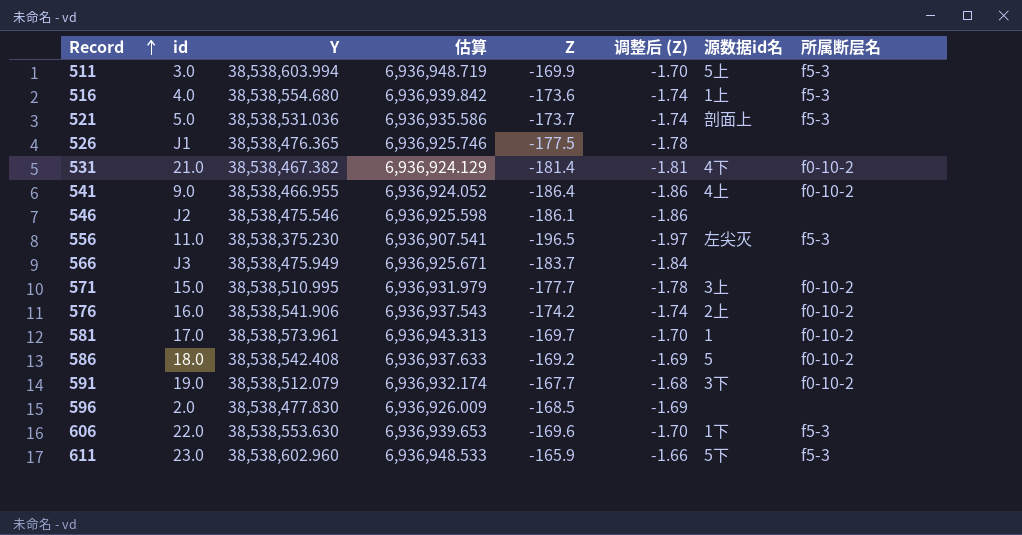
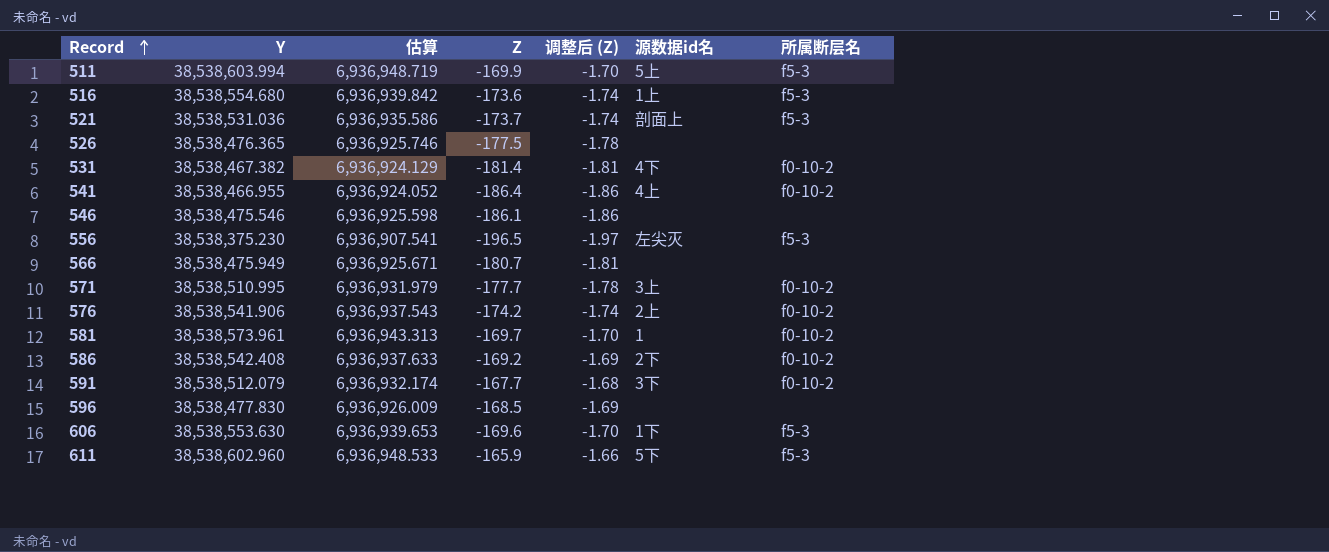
column id | position: 2 -> none
566 | Z: -183.7 -> -180.7
566 | 调整后 (Z): -1.84 -> -1.81
586 | 源数据id名: 5 -> 2下

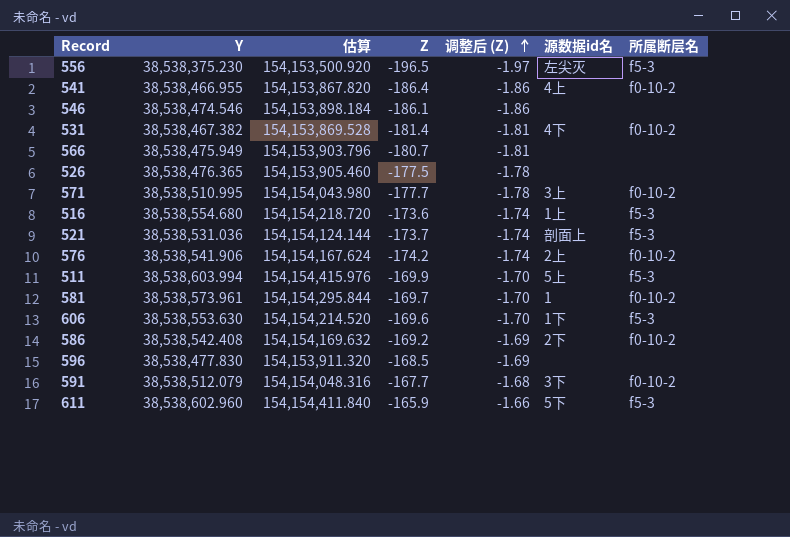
row order: Record ascending -> 调整后 (Z) ascending
column 估算 | formula: [Y] * 0.18 -> [Y] * 4
546 | Y: 38,538,475.546 -> 38,538,474.546

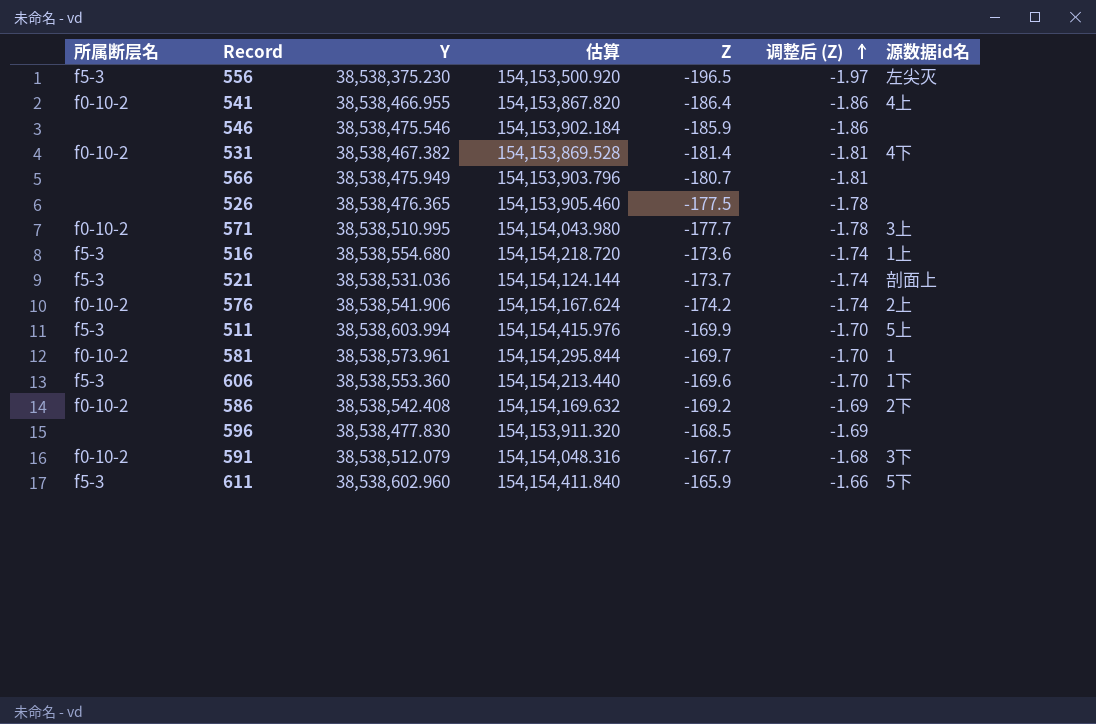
column 所属断层名 | position: 7 -> 1
546 | Y: 38,538,474.546 -> 38,538,475.546
546 | 估算: 154,153,898.184 -> 154,153,902.184
546 | Z: -186.1 -> -185.9
606 | Y: 38,538,553.630 -> 38,538,553.360
606 | 估算: 154,154,214.520 -> 154,154,213.440

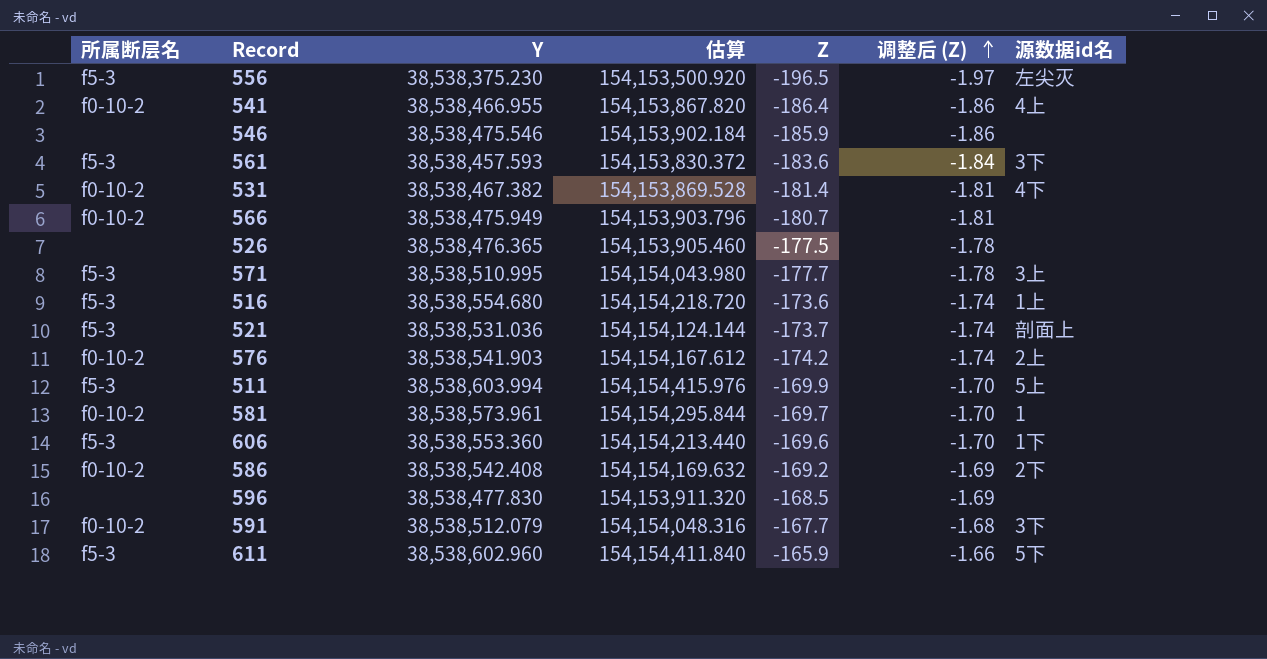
row 561: none -> f5-3 | 38,538,457.593 | 154,153,830.372 | -183.6 | -1.84 | 3下
566 | 所属断层名: none -> f0-10-2
571 | 所属断层名: f0-10-2 -> f5-3
576 | Y: 38,538,541.906 -> 38,538,541.903
576 | 估算: 154,154,167.624 -> 154,154,167.612

